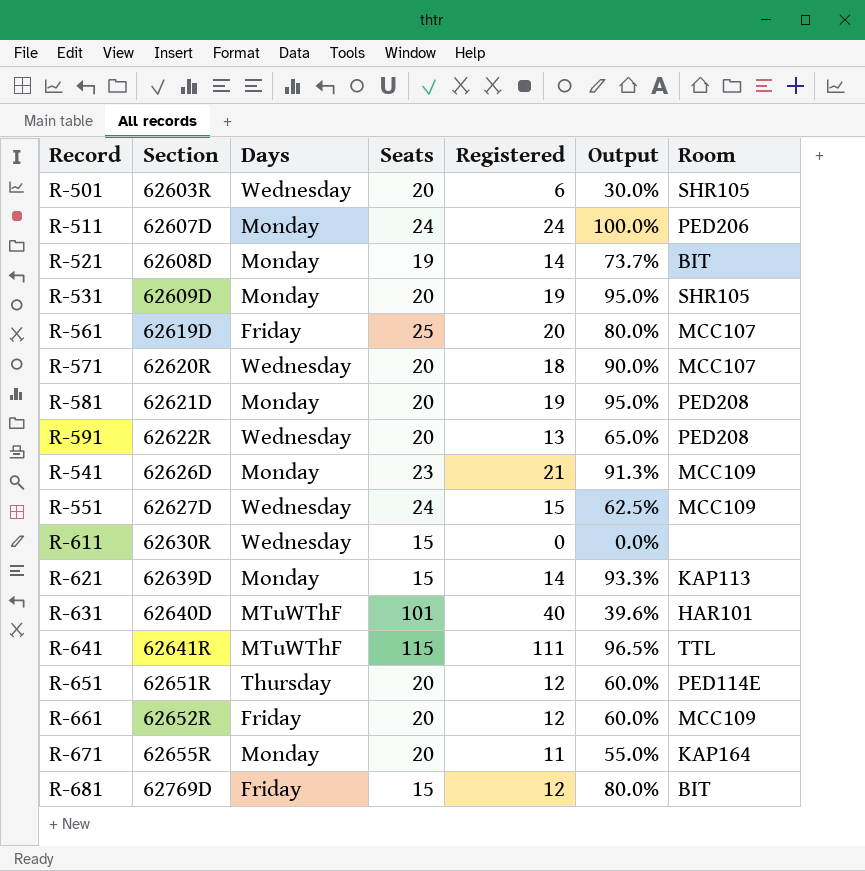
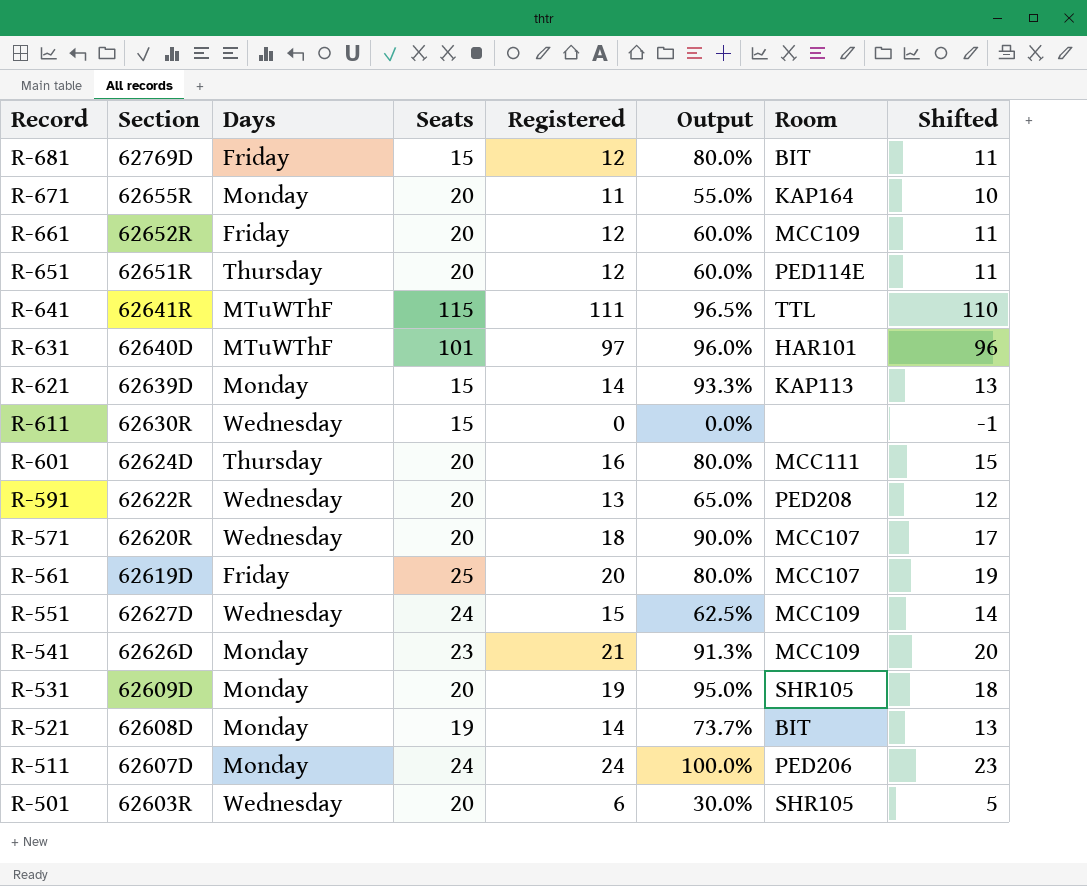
row order: Section ascending -> Record descending
column Shifted | formula: none -> [Registered] - 1
row R-581: 62621D | Monday | 20 | 19 | 95.0% | PED208 -> none
R-631 | Registered: 40 -> 97
R-631 | Output: 39.6% -> 96.0%
row R-601: none -> 62624D | Thursday | 20 | 16 | 80.0% | MCC111 | 15

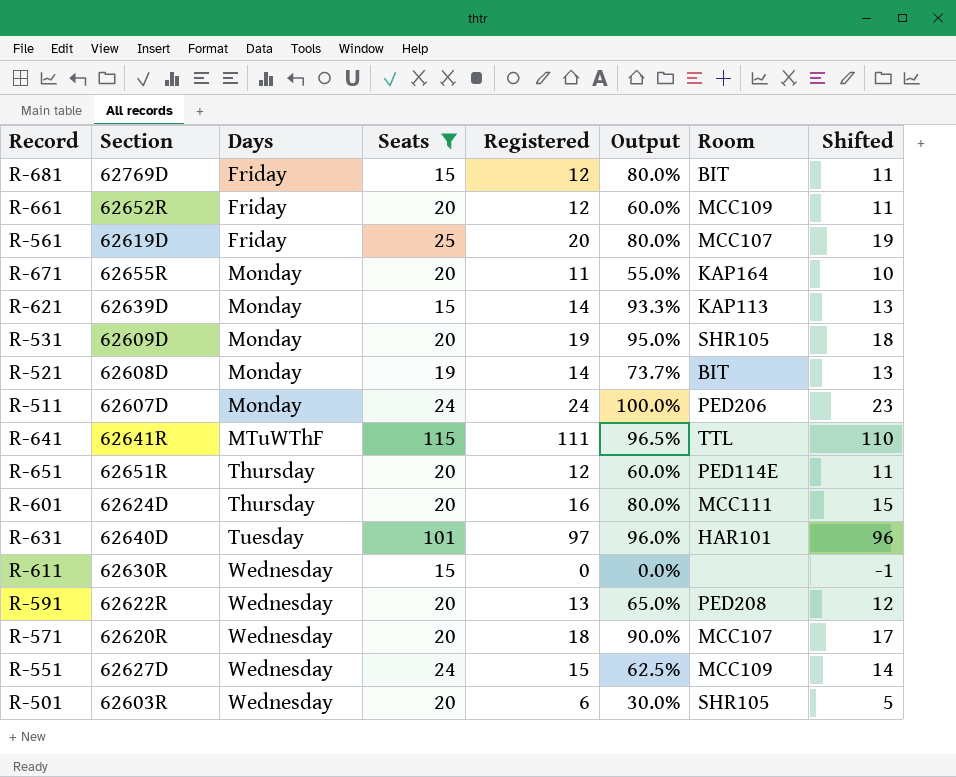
filter: none -> Seats != 23
row order: Record descending -> Days ascending
R-631 | Days: MTuWThF -> Tuesday

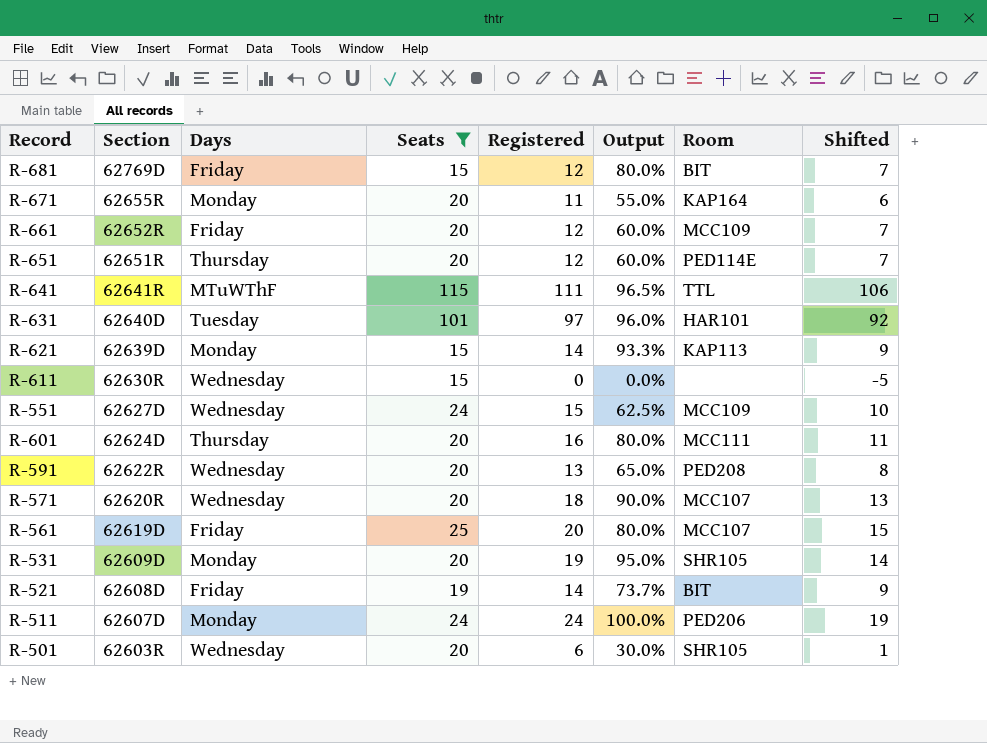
row order: Days ascending -> Section descending
column Shifted | formula: [Registered] - 1 -> [Registered] - 5
R-521 | Days: Monday -> Friday

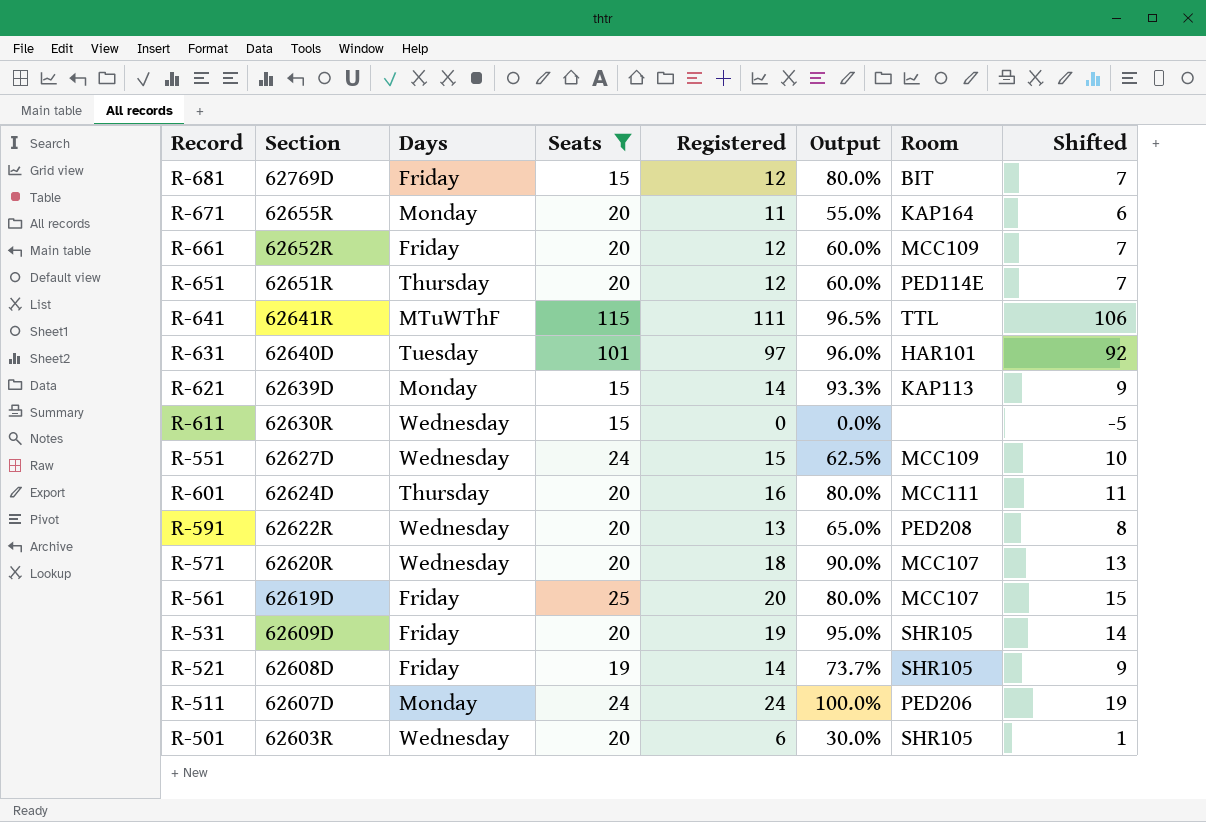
R-531 | Days: Monday -> Friday
R-521 | Room: BIT -> SHR105

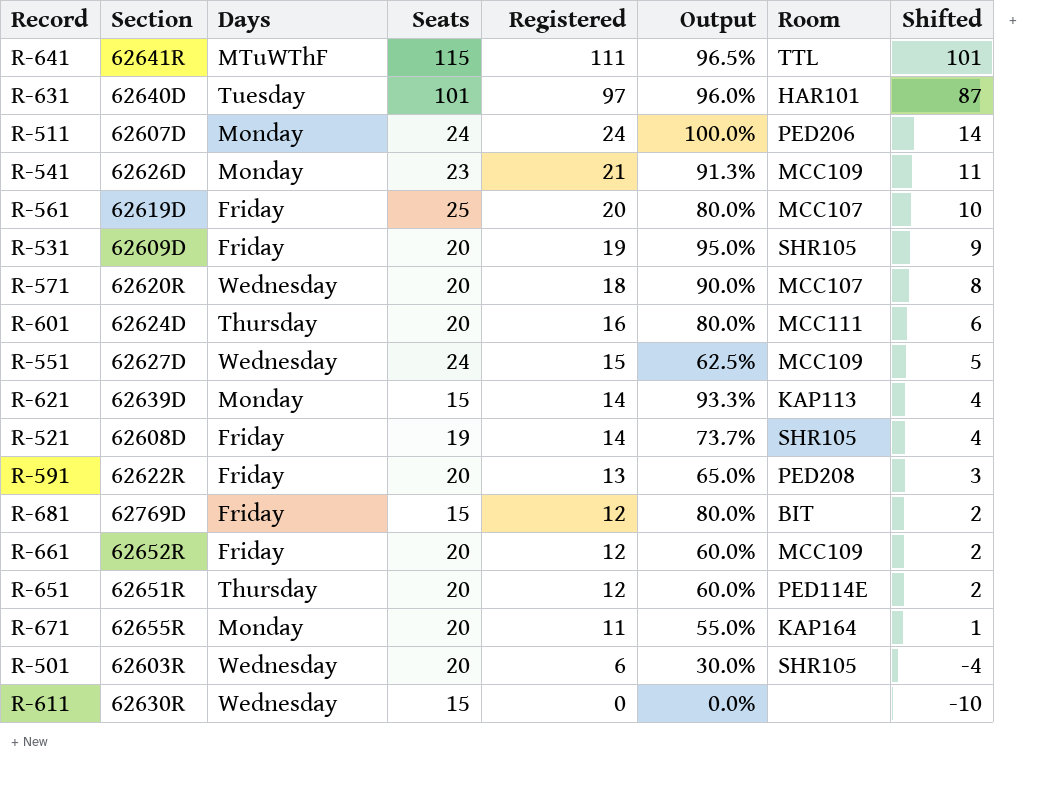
filter: Seats != 23 -> none
row order: Section descending -> Registered descending
column Shifted | formula: [Registered] - 5 -> [Registered] - 10
R-591 | Days: Wednesday -> Friday

